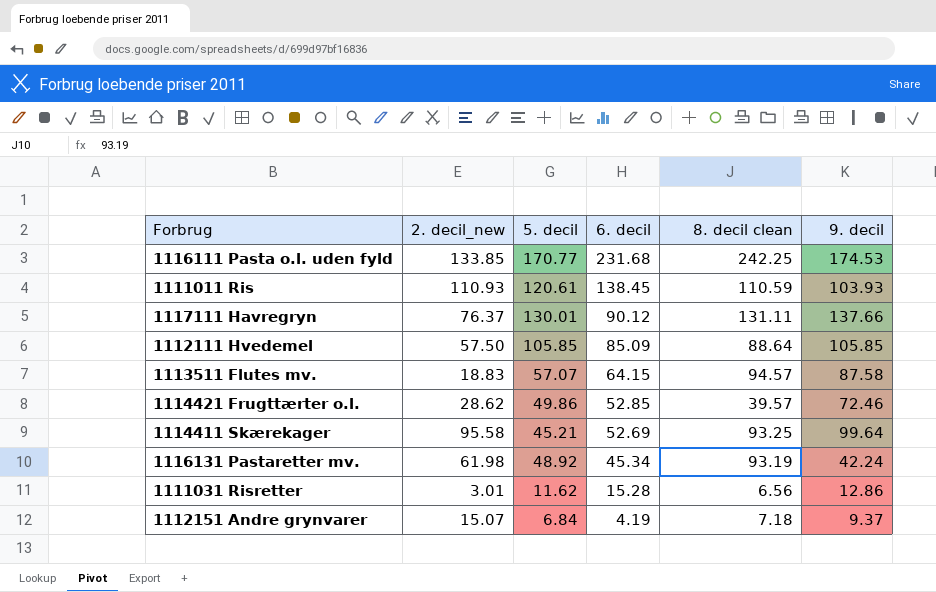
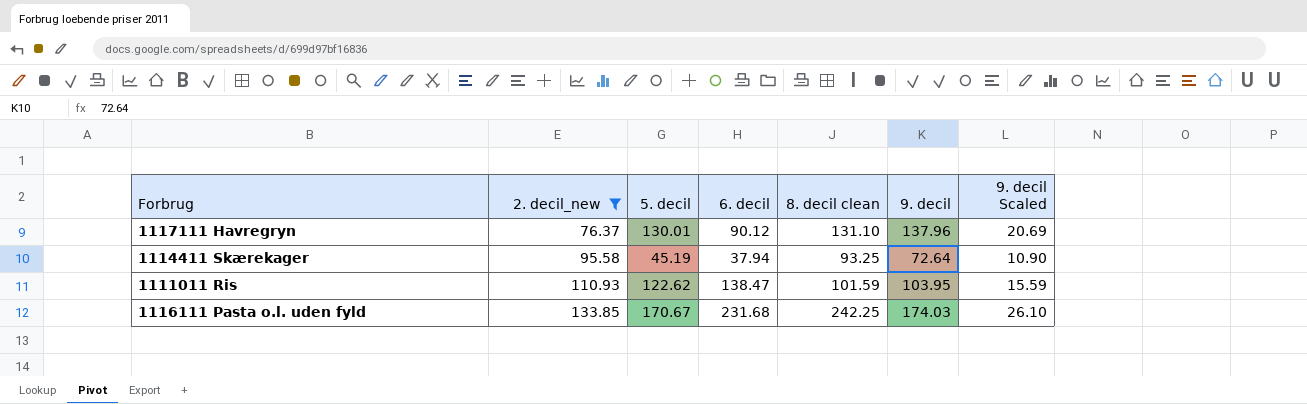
filter: none -> 2. decil_new >= 76.37
row order: 6. decil descending -> 2. decil_new ascending
column 9. decil Scaled | formula: none -> [9. decil] * 0.15
1117111 Havregryn | 8. decil clean: 131.11 -> 131.10
1117111 Havregryn | 9. decil: 137.66 -> 137.96
1114411 Skærekager | 5. decil: 45.21 -> 45.19
1114411 Skærekager | 6. decil: 52.69 -> 37.94
1114411 Skærekager | 9. decil: 99.64 -> 72.64
1111011 Ris | 5. decil: 120.61 -> 122.62
1111011 Ris | 6. decil: 138.45 -> 138.47
1111011 Ris | 8. decil clean: 110.59 -> 101.59
1111011 Ris | 9. decil: 103.93 -> 103.95
1116111 Pasta o.l. uden fyld | 5. decil: 170.77 -> 170.67
1116111 Pasta o.l. uden fyld | 9. decil: 174.53 -> 174.03

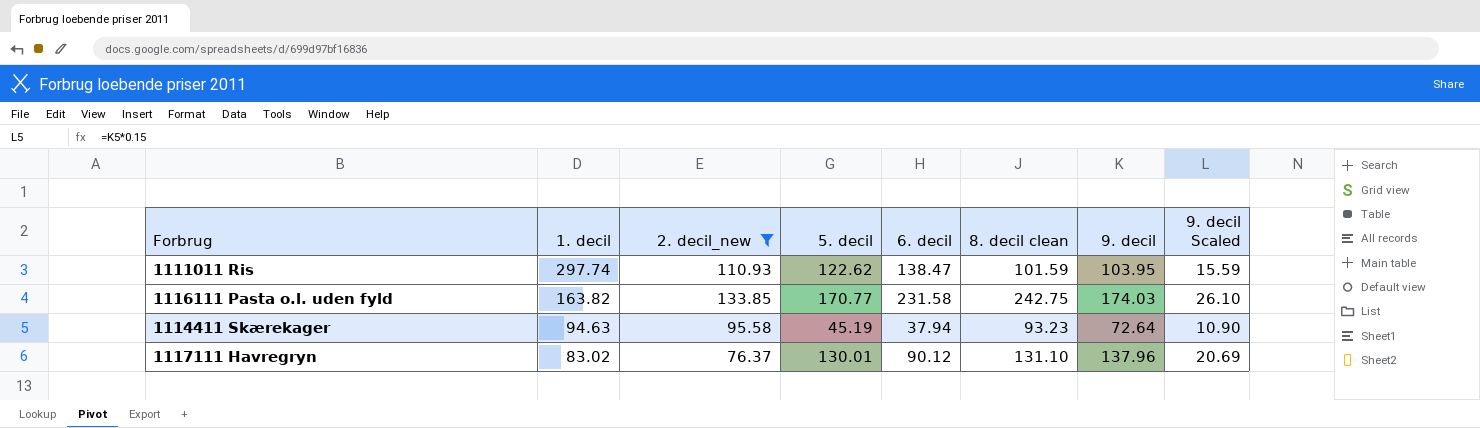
row order: 2. decil_new ascending -> 1. decil descending
column 1. decil | position: none -> 2
1116111 Pasta o.l. uden fyld | 5. decil: 170.67 -> 170.77
1116111 Pasta o.l. uden fyld | 6. decil: 231.68 -> 231.58
1116111 Pasta o.l. uden fyld | 8. decil clean: 242.25 -> 242.75
1114411 Skærekager | 8. decil clean: 93.25 -> 93.23

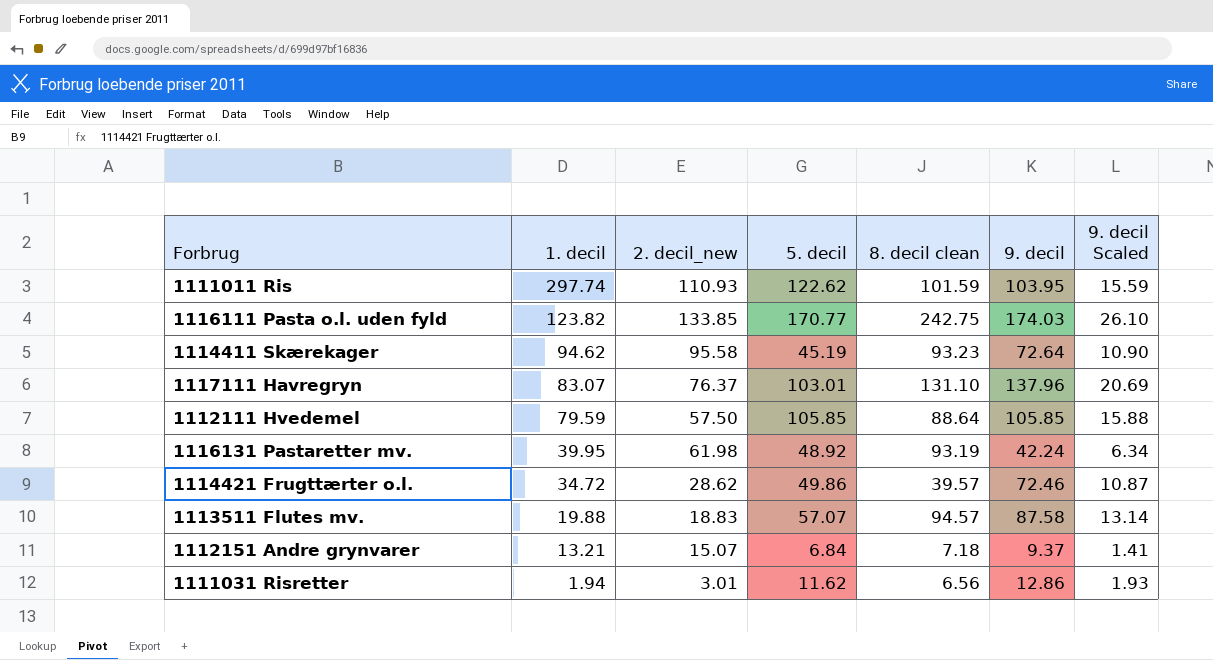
filter: 2. decil_new >= 76.37 -> none
column 6. decil | position: 5 -> none
1116111 Pasta o.l. uden fyld | 1. decil: 163.82 -> 123.82
1114411 Skærekager | 1. decil: 94.63 -> 94.62
1117111 Havregryn | 1. decil: 83.02 -> 83.07
1117111 Havregryn | 5. decil: 130.01 -> 103.01

